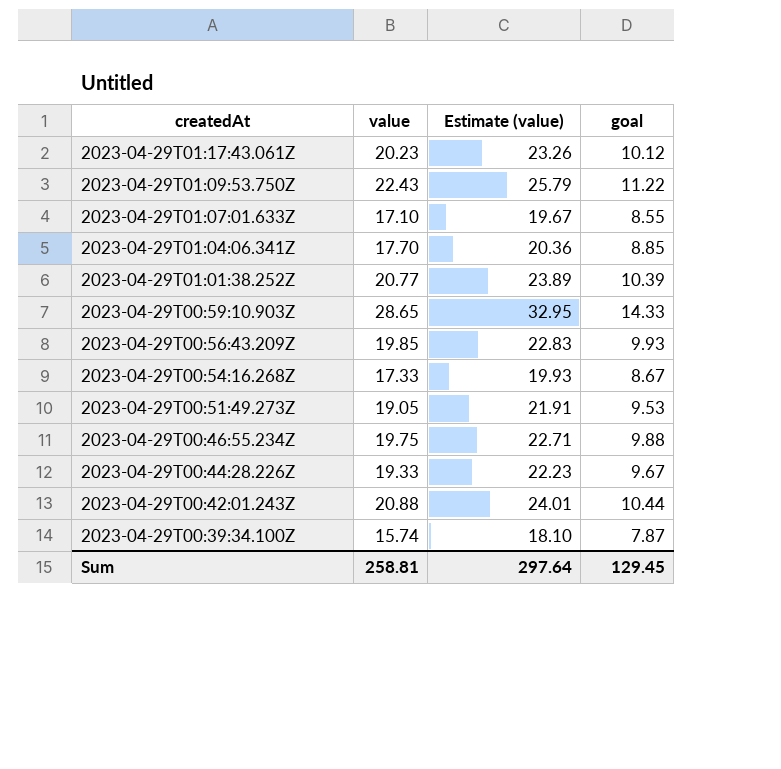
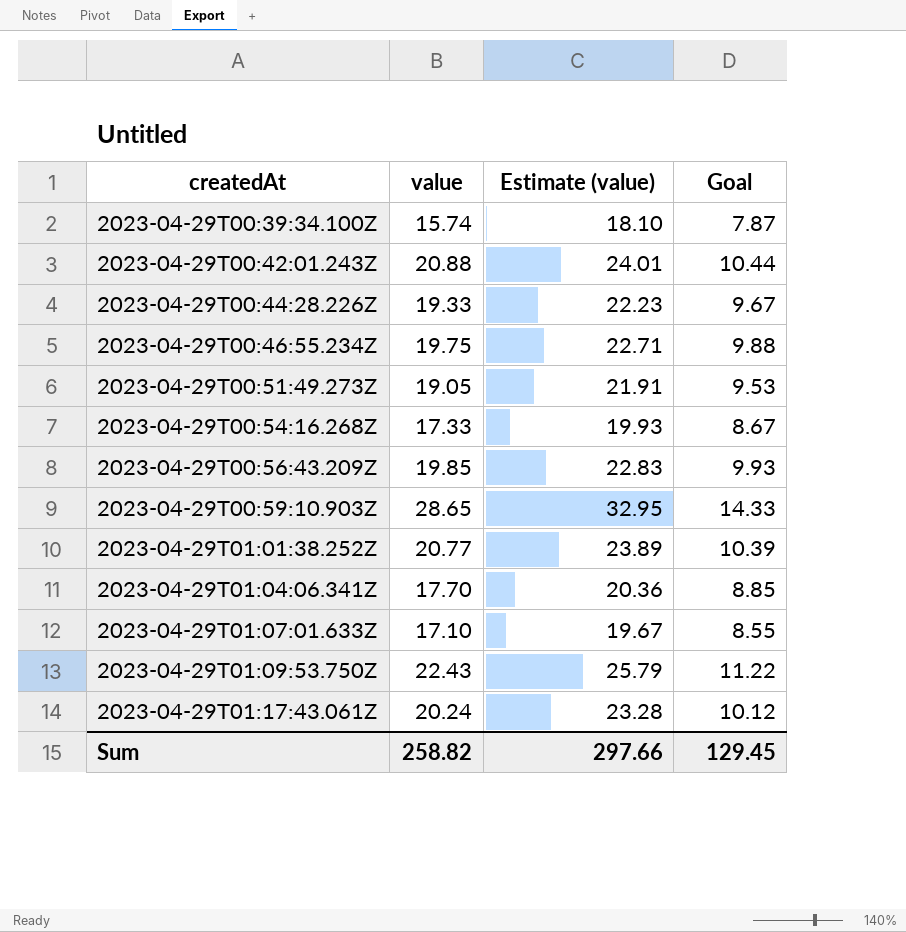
row order: createdAt descending -> createdAt ascending
column name: goal -> Goal
2023-04-29T01:17:43.061Z | value: 20.23 -> 20.24
2023-04-29T01:17:43.061Z | Estimate (value): 23.26 -> 23.28
Sum | value: 258.81 -> 258.82
Sum | Estimate (value): 297.64 -> 297.66

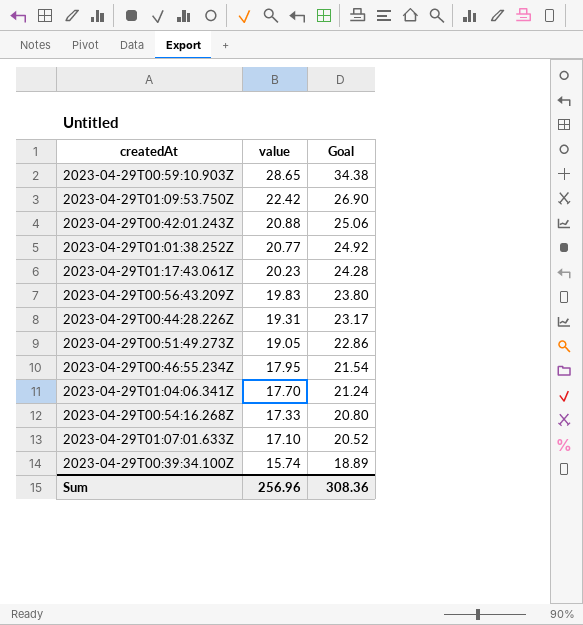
row order: createdAt ascending -> value descending
column Estimate (value) | formula: [value] * 1.15 -> none
column Goal | formula: [value] * 0.5 -> [value] * 1.2
2023-04-29T01:09:53.750Z | value: 22.43 -> 22.42
2023-04-29T01:17:43.061Z | value: 20.24 -> 20.23
2023-04-29T00:56:43.209Z | value: 19.85 -> 19.83
2023-04-29T00:44:28.226Z | value: 19.33 -> 19.31
2023-04-29T00:46:55.234Z | value: 19.75 -> 17.95
Sum | value: 258.82 -> 256.96
Sum | Goal: 129.45 -> 308.36

